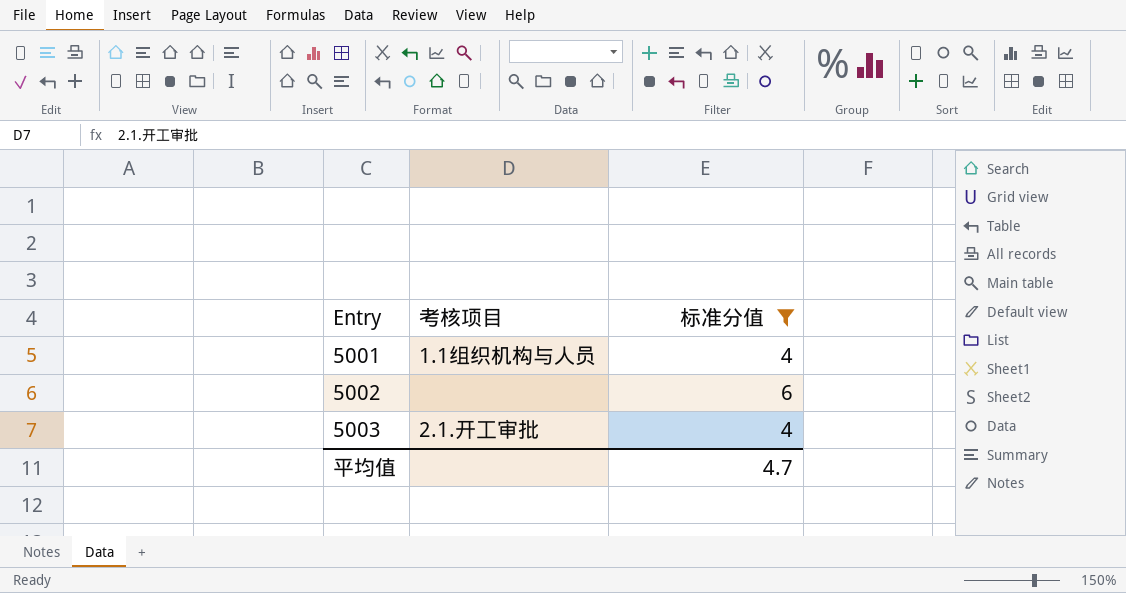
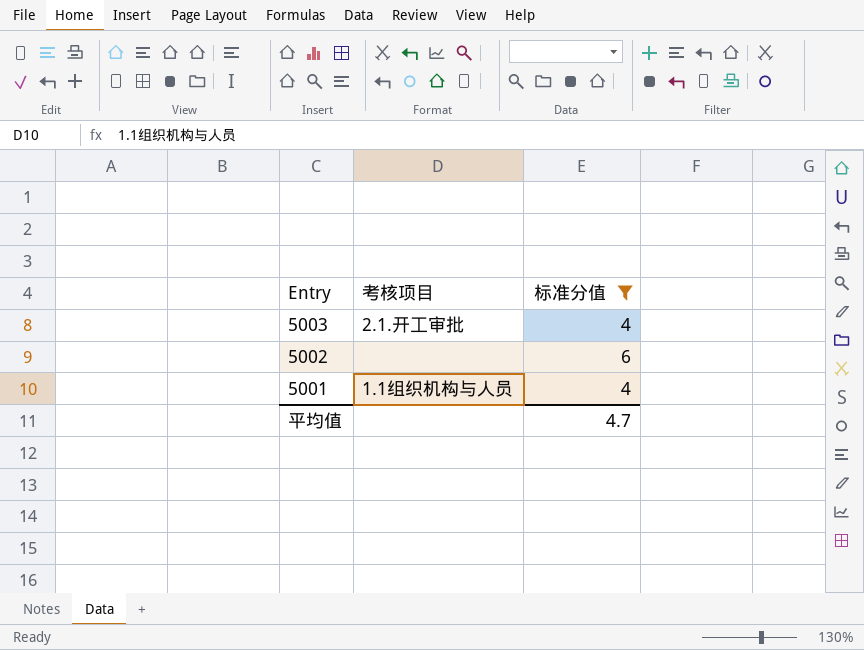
row order: Entry ascending -> Entry descending

